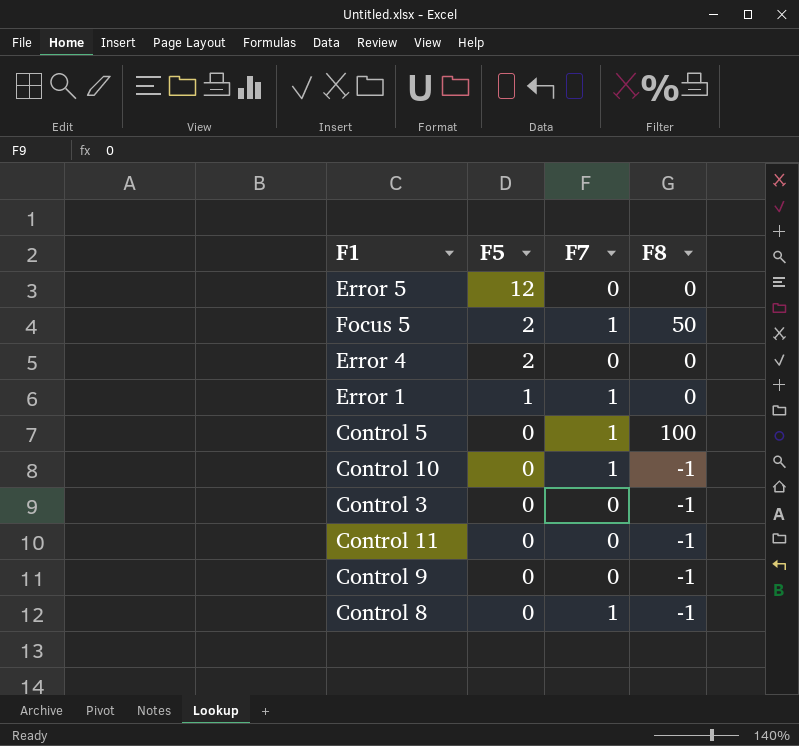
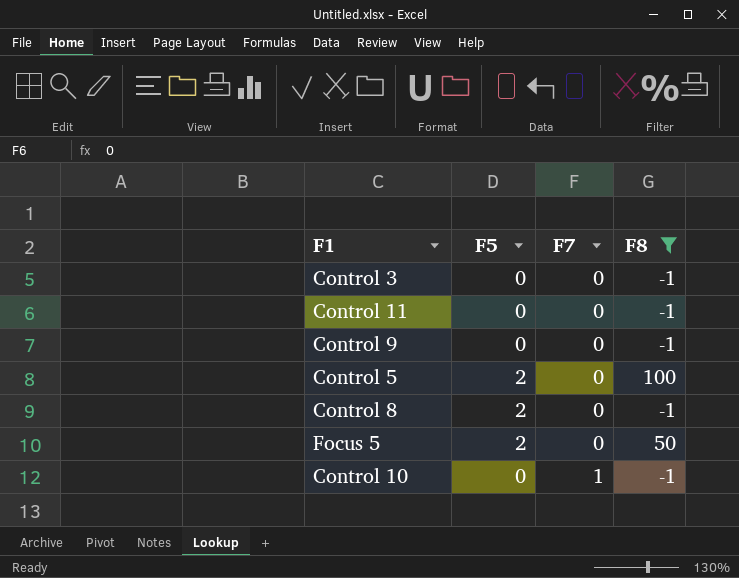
filter: none -> F8 != 0
row order: F5 descending -> F7 ascending
Control 5 | F5: 0 -> 2
Control 5 | F7: 1 -> 0
Control 8 | F5: 0 -> 2
Control 8 | F7: 1 -> 0
Focus 5 | F7: 1 -> 0

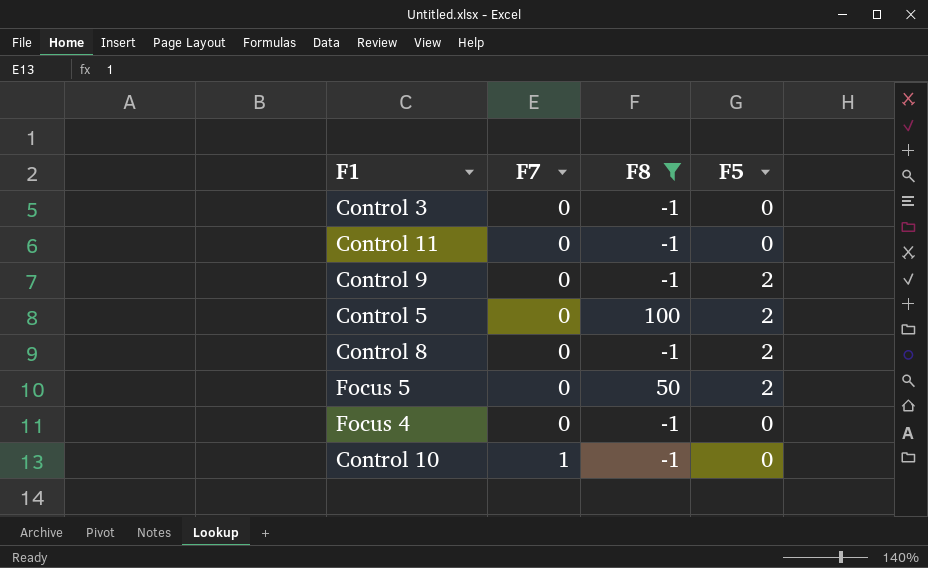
column F5 | position: 2 -> 4
Control 9 | F5: 0 -> 2
row Focus 4: none -> 0 | -1 | 0

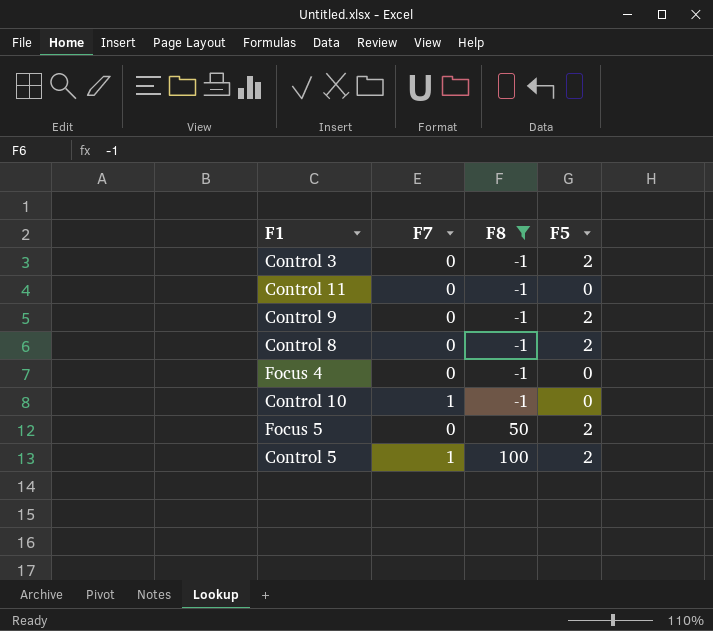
row order: F7 ascending -> F8 ascending
Control 3 | F5: 0 -> 2
Control 5 | F7: 0 -> 1

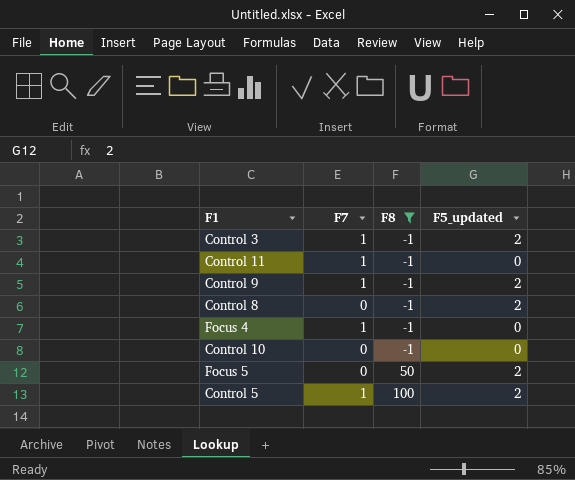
column name: F5 -> F5_updated
Control 3 | F7: 0 -> 1
Control 11 | F7: 0 -> 1
Control 9 | F7: 0 -> 1
Focus 4 | F7: 0 -> 1
Control 10 | F7: 1 -> 0

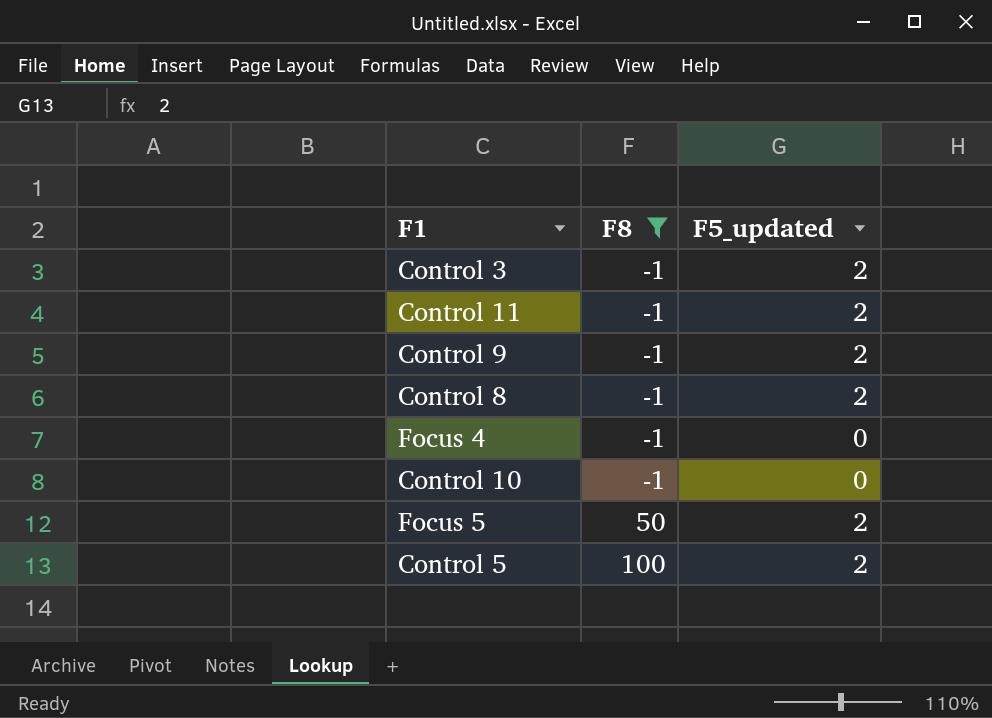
column F7 | position: 2 -> none
Control 11 | F5_updated: 0 -> 2

